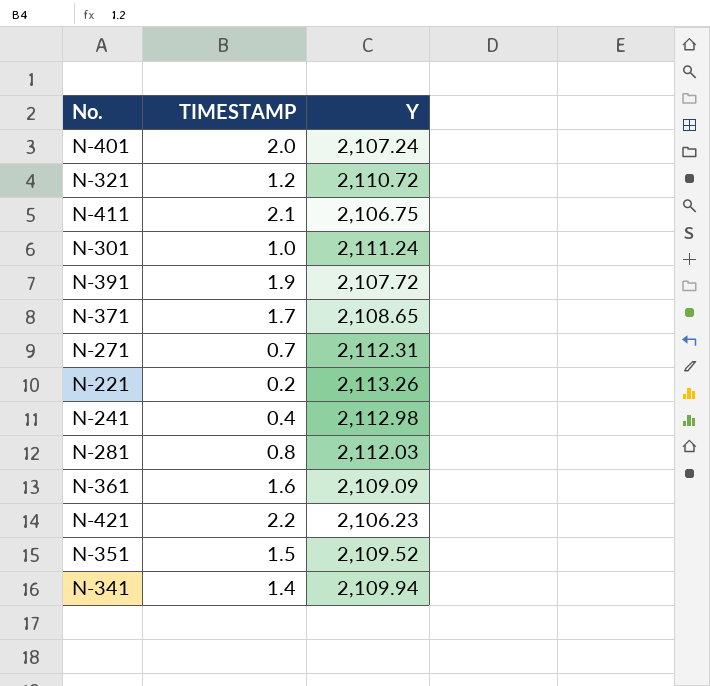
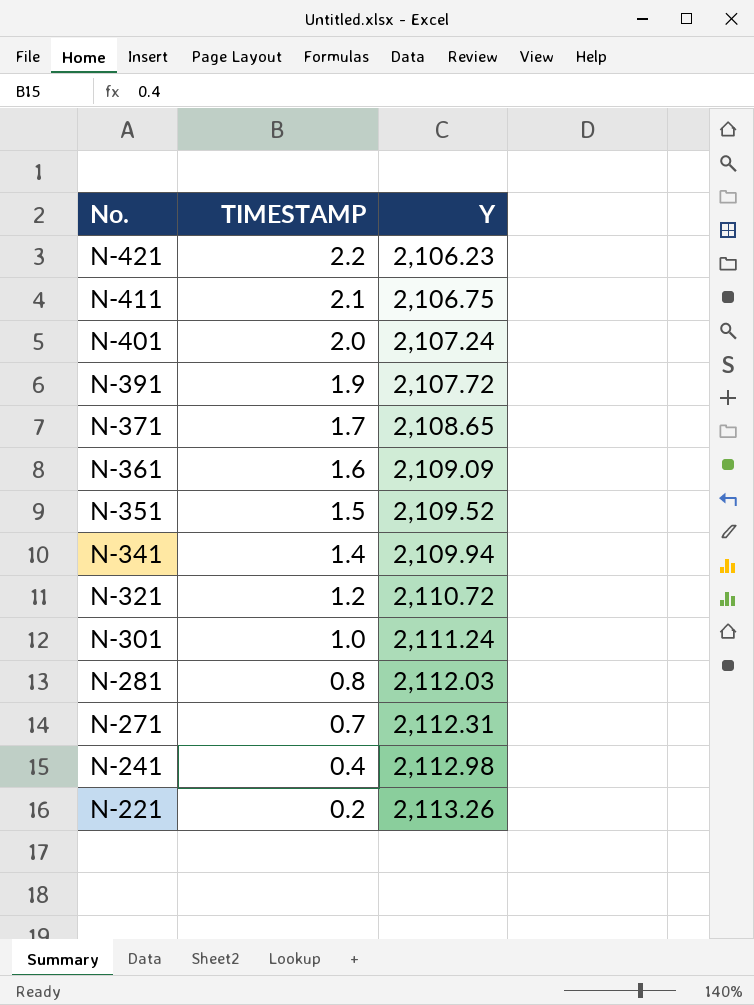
row order: none -> No. descending

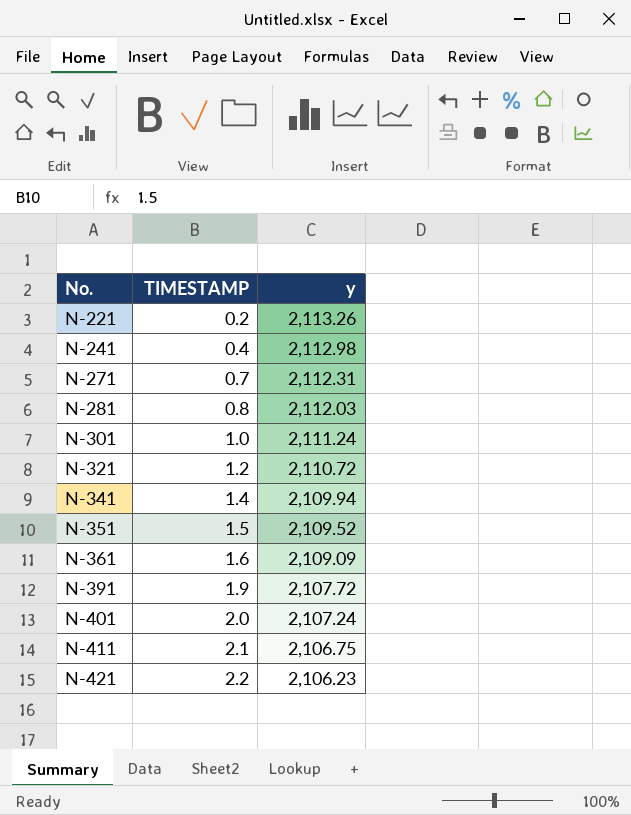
row order: No. descending -> No. ascending
column name: Y -> y
row N-371: 1.7 | 2,108.65 -> none

